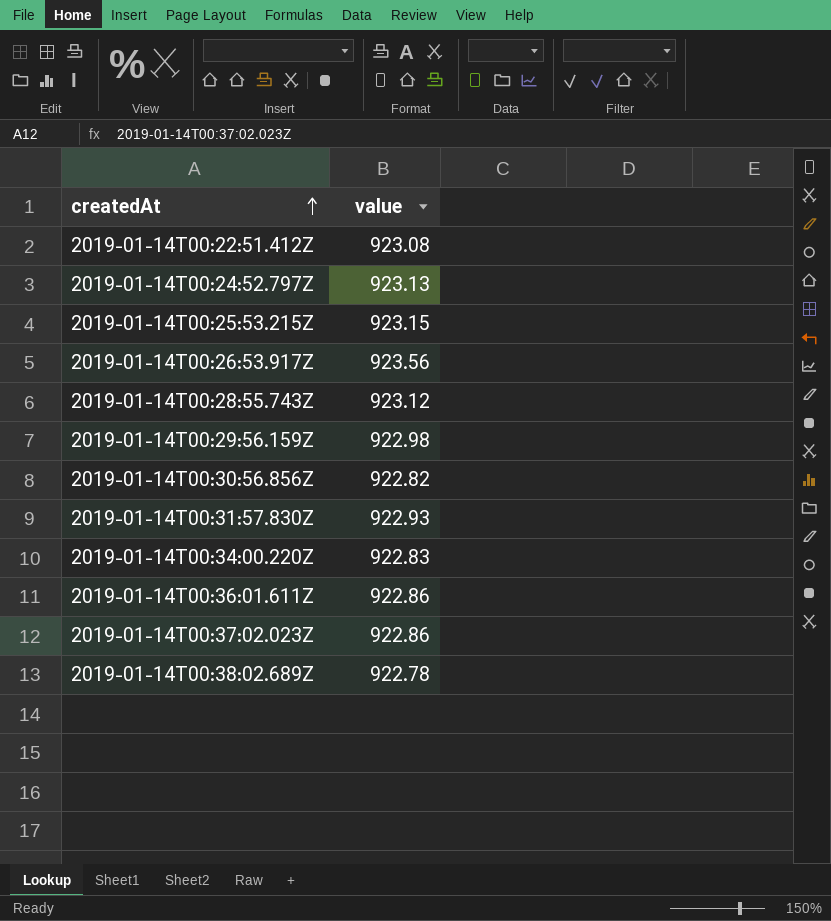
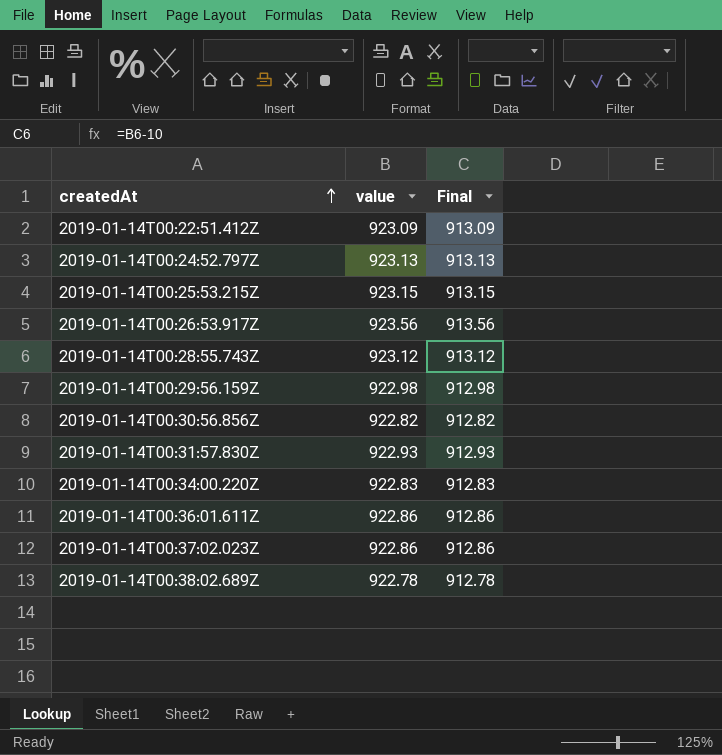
column Final | formula: none -> [value] - 10
2019-01-14T00:22:51.412Z | value: 923.08 -> 923.09

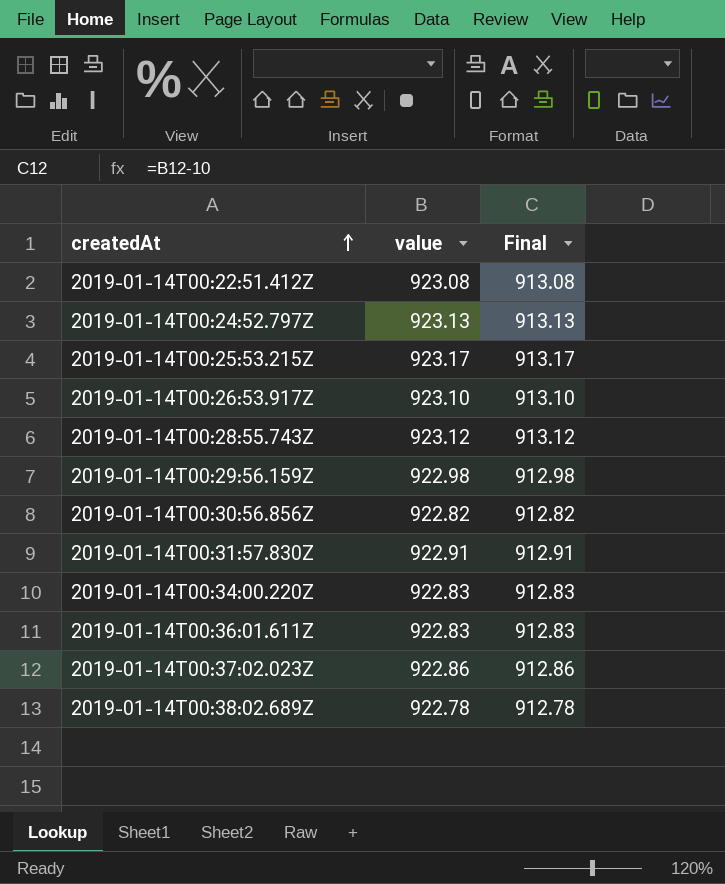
2019-01-14T00:22:51.412Z | value: 923.09 -> 923.08
2019-01-14T00:22:51.412Z | Final: 913.09 -> 913.08
2019-01-14T00:25:53.215Z | value: 923.15 -> 923.17
2019-01-14T00:25:53.215Z | Final: 913.15 -> 913.17
2019-01-14T00:26:53.917Z | value: 923.56 -> 923.10
2019-01-14T00:26:53.917Z | Final: 913.56 -> 913.10
2019-01-14T00:31:57.830Z | value: 922.93 -> 922.91
2019-01-14T00:31:57.830Z | Final: 912.93 -> 912.91
2019-01-14T00:36:01.611Z | value: 922.86 -> 922.83
2019-01-14T00:36:01.611Z | Final: 912.86 -> 912.83

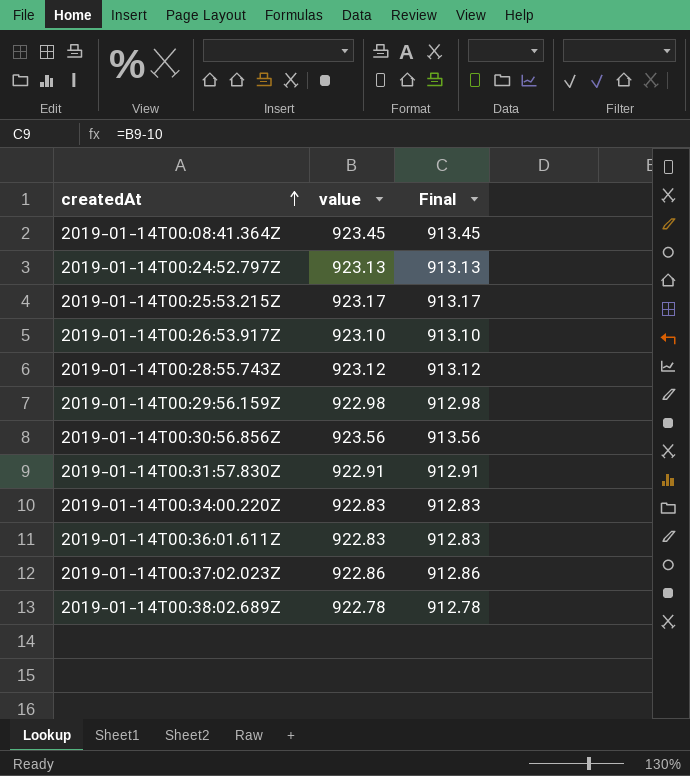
row 2019-01-14T00:22:51.412Z: 923.08 | 913.08 -> none
row 2019-01-14T00:08:41.364Z: none -> 923.45 | 913.45
2019-01-14T00:30:56.856Z | value: 922.82 -> 923.56
2019-01-14T00:30:56.856Z | Final: 912.82 -> 913.56

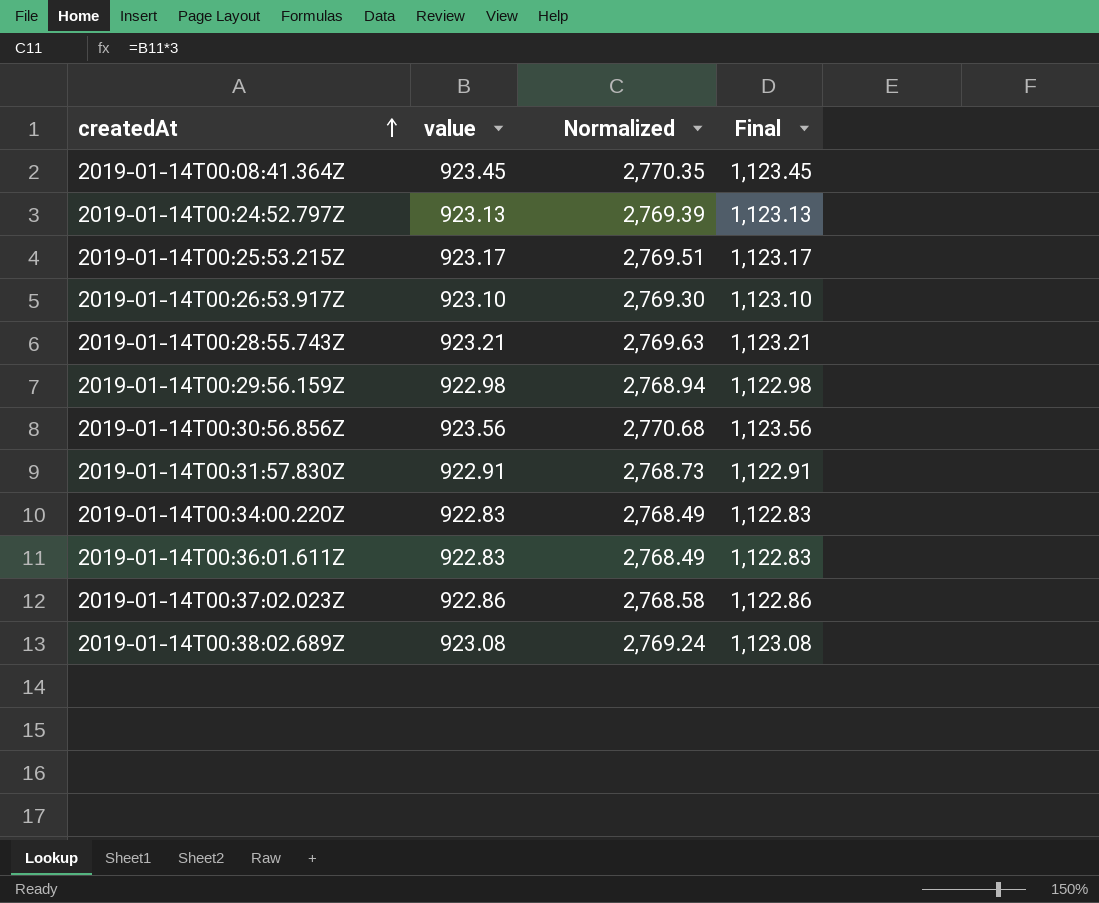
column Normalized | formula: none -> [value] * 3
column Final | formula: [value] - 10 -> [value] + 200
2019-01-14T00:28:55.743Z | value: 923.12 -> 923.21
2019-01-14T00:38:02.689Z | value: 922.78 -> 923.08

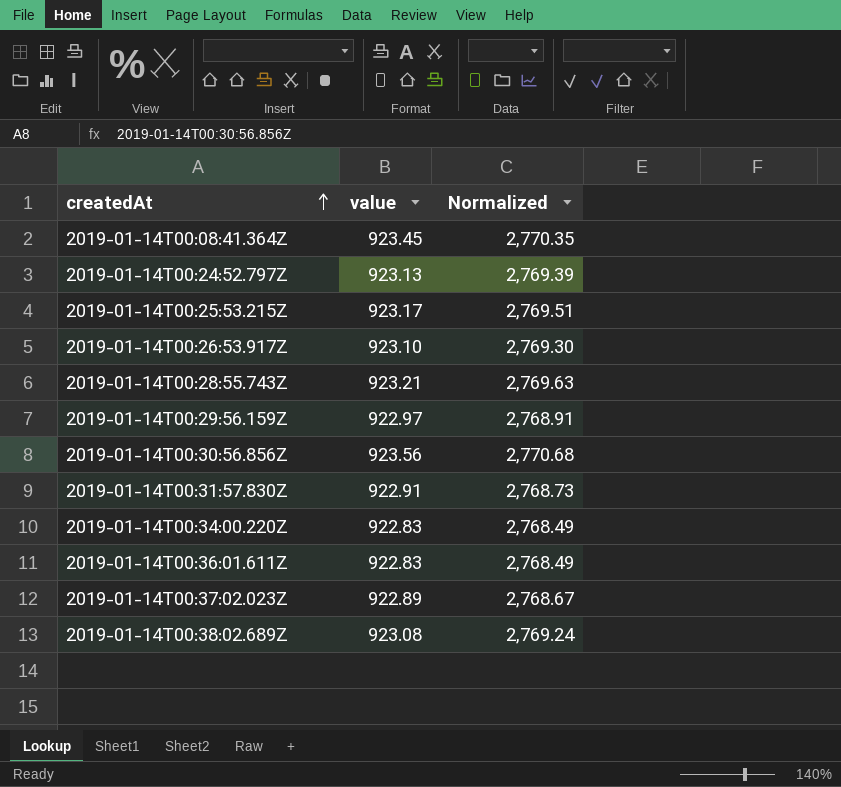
column Final | formula: [value] + 200 -> none
2019-01-14T00:29:56.159Z | value: 922.98 -> 922.97
2019-01-14T00:29:56.159Z | Normalized: 2,768.94 -> 2,768.91
2019-01-14T00:37:02.023Z | value: 922.86 -> 922.89
2019-01-14T00:37:02.023Z | Normalized: 2,768.58 -> 2,768.67

